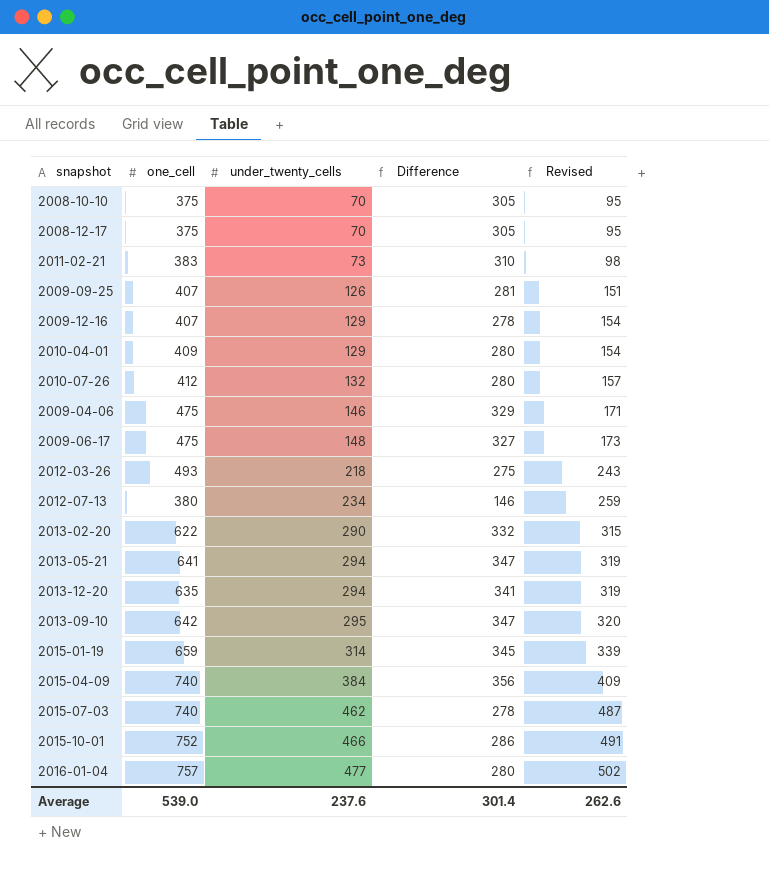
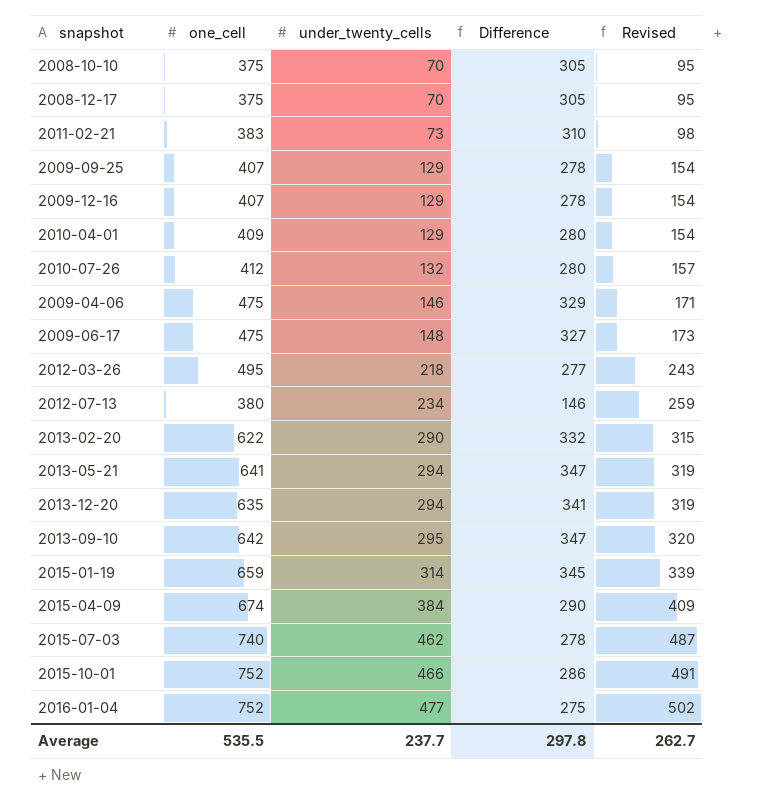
2009-09-25 | under_twenty_cells: 126 -> 129
2009-09-25 | Difference: 281 -> 278
2009-09-25 | Revised: 151 -> 154
2012-03-26 | one_cell: 493 -> 495
2012-03-26 | Difference: 275 -> 277
2015-04-09 | one_cell: 740 -> 674
2015-04-09 | Difference: 356 -> 290
2016-01-04 | one_cell: 757 -> 752
2016-01-04 | Difference: 280 -> 275
Average | one_cell: 539.0 -> 535.5
Average | under_twenty_cells: 237.6 -> 237.7
Average | Difference: 301.4 -> 297.8
Average | Revised: 262.6 -> 262.7

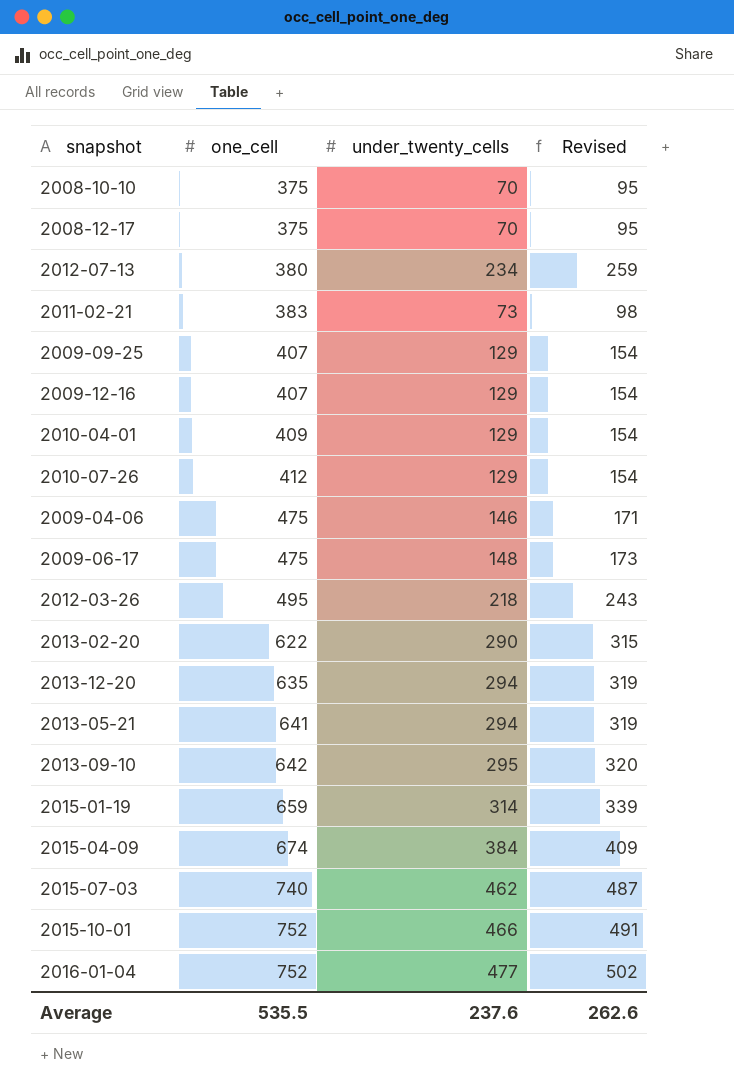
row order: under_twenty_cells ascending -> one_cell ascending
column Difference | formula: [one_cell] - [under_twenty_cells] -> none
2010-07-26 | under_twenty_cells: 132 -> 129
2010-07-26 | Revised: 157 -> 154
Average | under_twenty_cells: 237.7 -> 237.6
Average | Revised: 262.7 -> 262.6

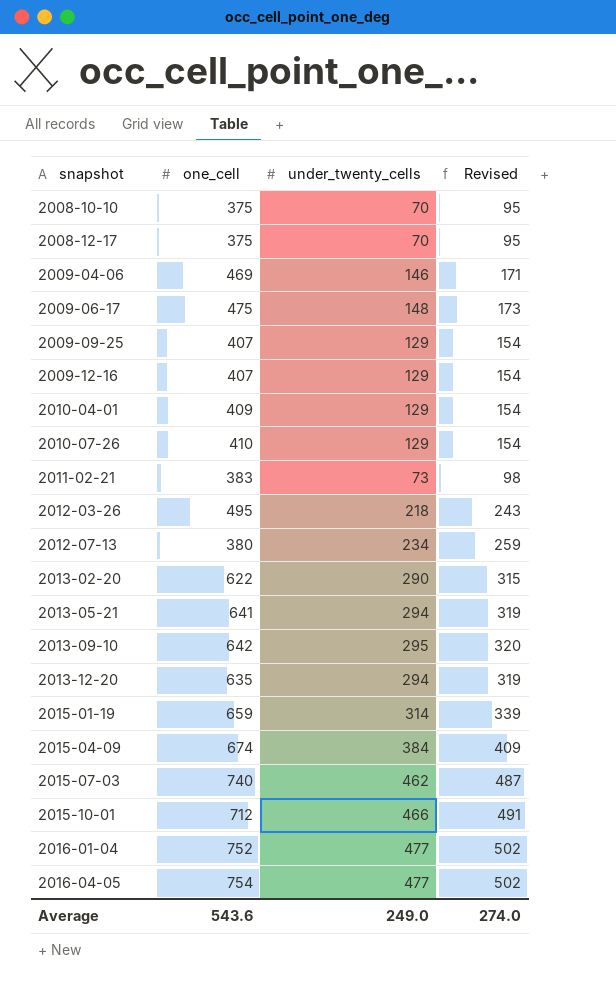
row order: one_cell ascending -> snapshot ascending
2009-04-06 | one_cell: 475 -> 469
2010-07-26 | one_cell: 412 -> 410
2015-10-01 | one_cell: 752 -> 712
row 2016-04-05: none -> 754 | 477 | 502
Average | one_cell: 535.5 -> 543.6
Average | under_twenty_cells: 237.6 -> 249.0
Average | Revised: 262.6 -> 274.0

